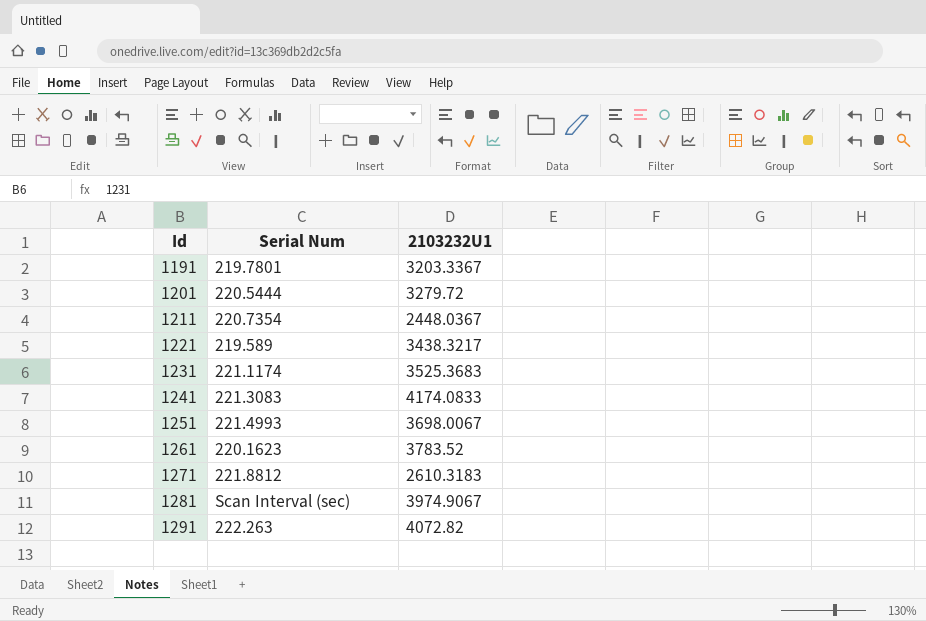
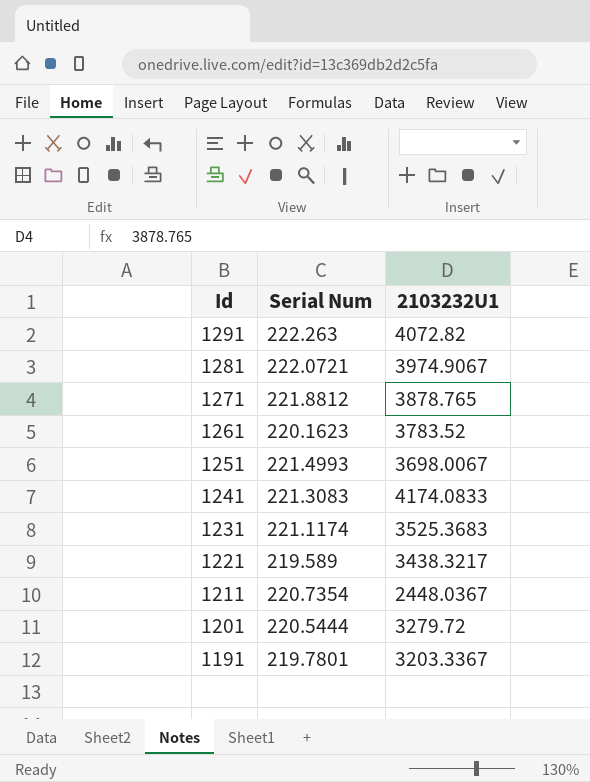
row order: Id ascending -> Id descending
1281 | Serial Num: Scan Interval (sec) -> 222.0721
1271 | 2103232U1: 2610.3183 -> 3878.765

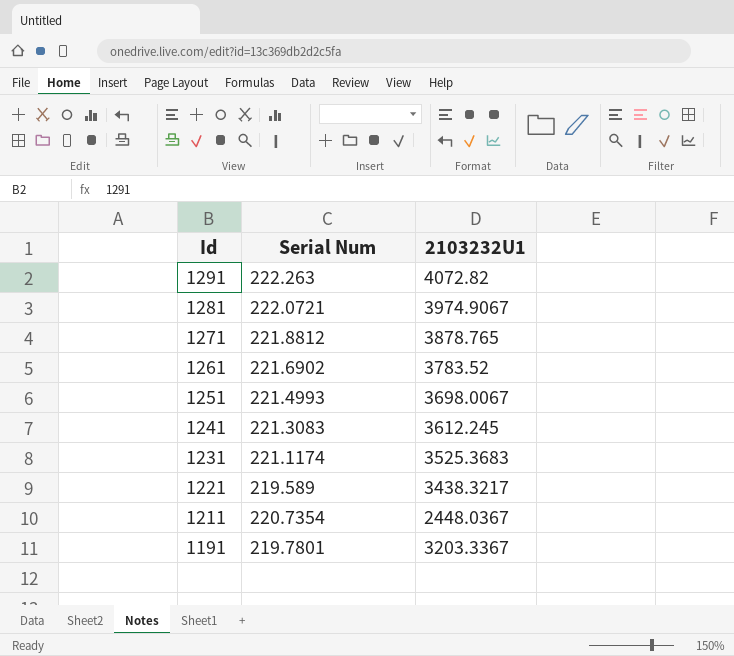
row 1201: 220.5444 | 3279.72 -> none
1261 | Serial Num: 220.1623 -> 221.6902
1241 | 2103232U1: 4174.0833 -> 3612.245

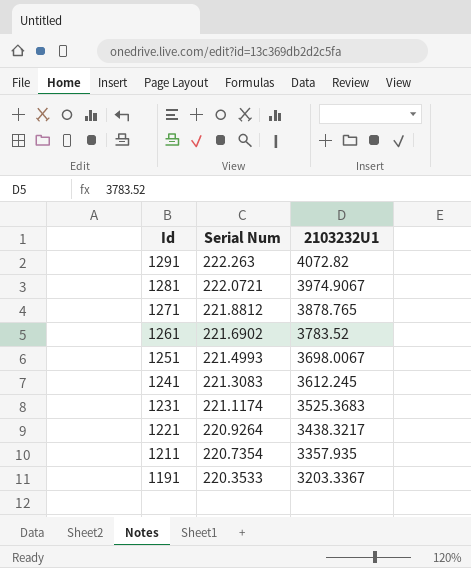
1221 | Serial Num: 219.589 -> 220.9264
1211 | 2103232U1: 2448.0367 -> 3357.935
1191 | Serial Num: 219.7801 -> 220.3533

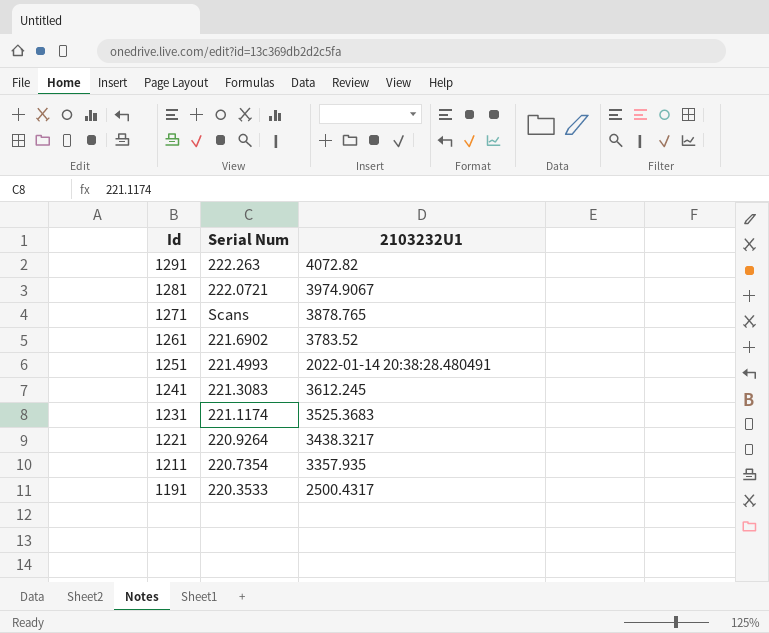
1271 | Serial Num: 221.8812 -> Scans
1251 | 2103232U1: 3698.0067 -> 2022-01-14 20:38:28.480491
1191 | 2103232U1: 3203.3367 -> 2500.4317

